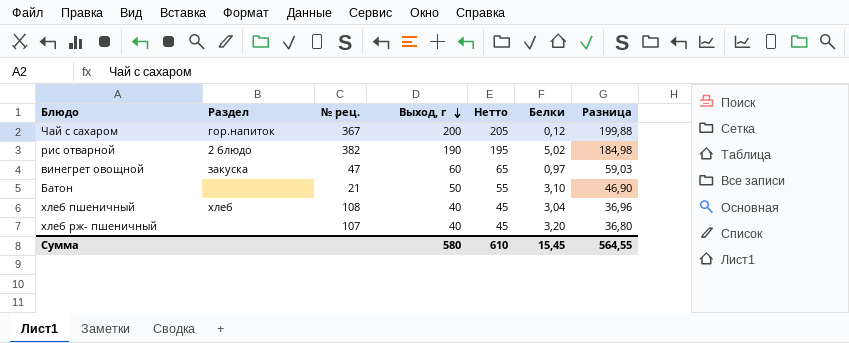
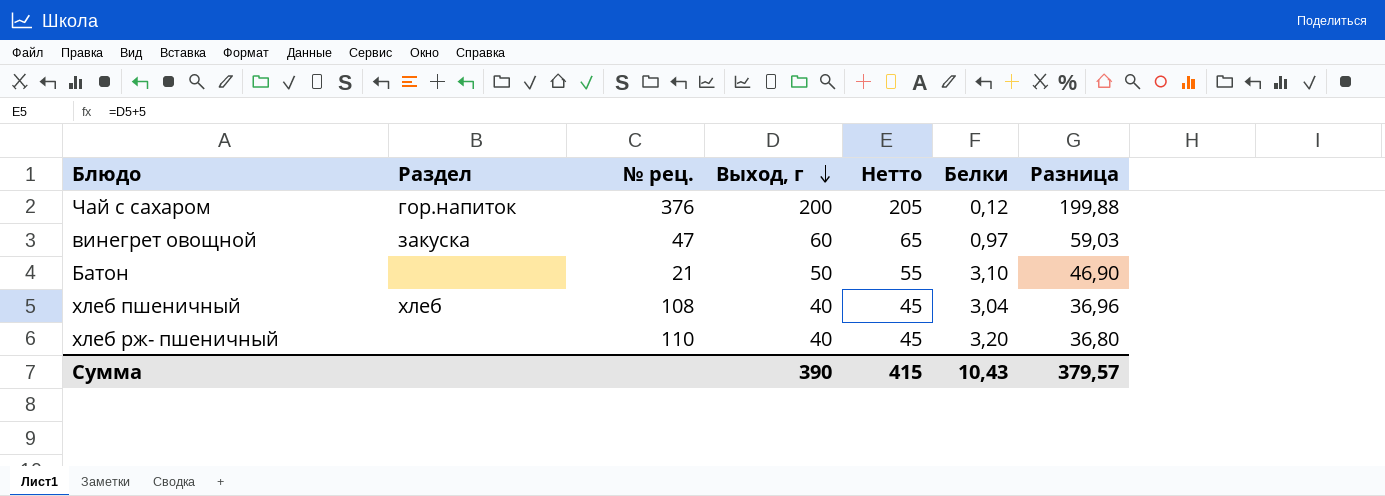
row рис отварной: 2 блюдо | 382 | 190 | 195 | 5,02 | 184,98 -> none
Чай с сахаром | № рец.: 367 -> 376
хлеб рж- пшеничный | № рец.: 107 -> 110
Сумма | Выход, г: 580 -> 390
Сумма | Нетто: 610 -> 415
Сумма | Белки: 15,45 -> 10,43
Сумма | Разница: 564,55 -> 379,57

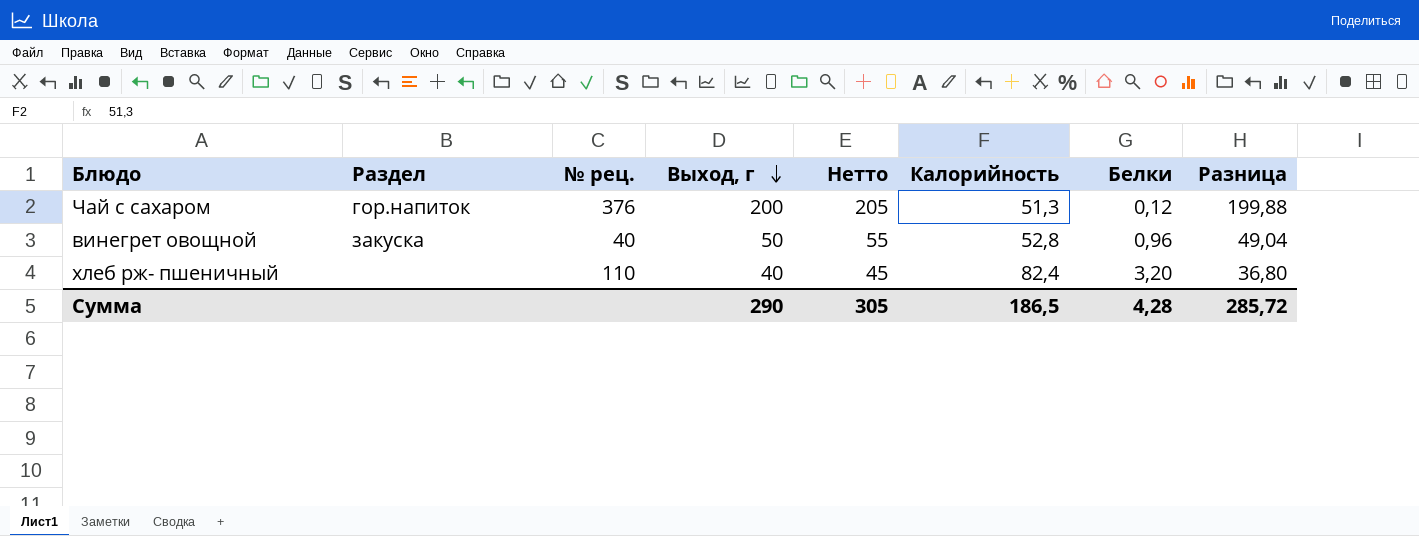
column Калорийность | position: none -> 6
row Батон: none | 21 | 50 | 55 | 3,10 | 46,90 -> none
row хлеб пшеничный: хлеб | 108 | 40 | 45 | 3,04 | 36,96 -> none
винегрет овощной | № рец.: 47 -> 40
винегрет овощной | Выход, г: 60 -> 50
винегрет овощной | Нетто: 65 -> 55
винегрет овощной | Белки: 0,97 -> 0,96
винегрет овощной | Разница: 59,03 -> 49,04
Сумма | Выход, г: 390 -> 290
Сумма | Нетто: 415 -> 305
Сумма | Белки: 10,43 -> 4,28
Сумма | Разница: 379,57 -> 285,72

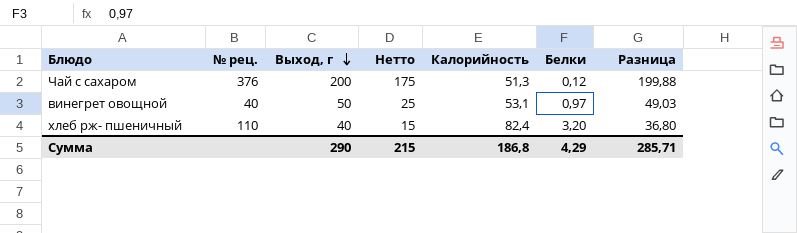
column Раздел | position: 2 -> none
column Нетто | formula: [Выход, г] + 5 -> [Выход, г] - 25
винегрет овощной | Калорийность: 52,8 -> 53,1
винегрет овощной | Белки: 0,96 -> 0,97
винегрет овощной | Разница: 49,04 -> 49,03
Сумма | Нетто: 305 -> 215
Сумма | Калорийность: 186,5 -> 186,8
Сумма | Белки: 4,28 -> 4,29
Сумма | Разница: 285,72 -> 285,71

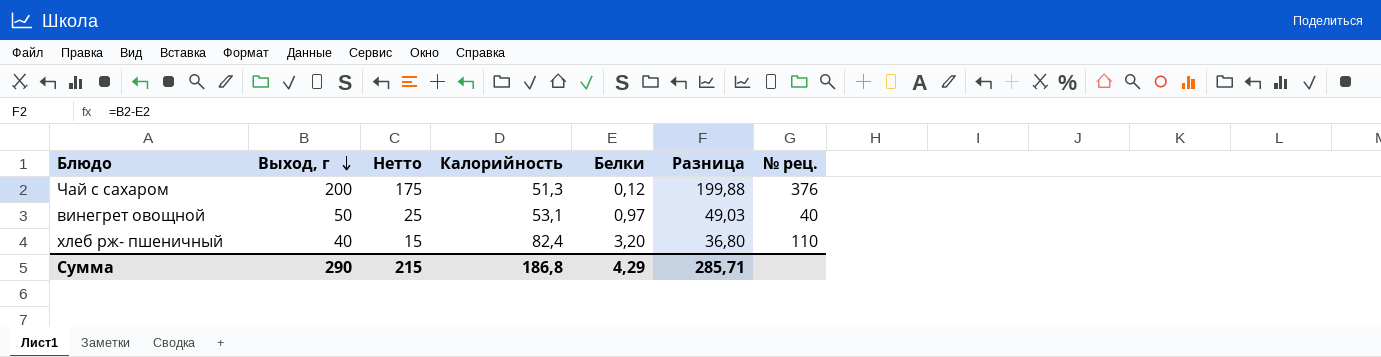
column № рец. | position: 2 -> 7

